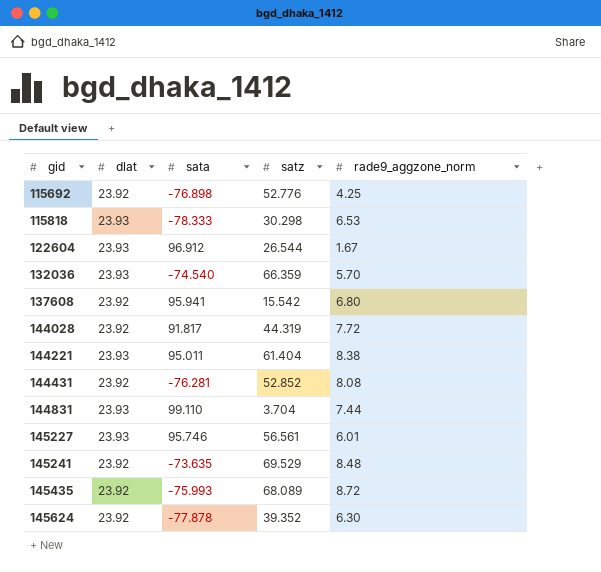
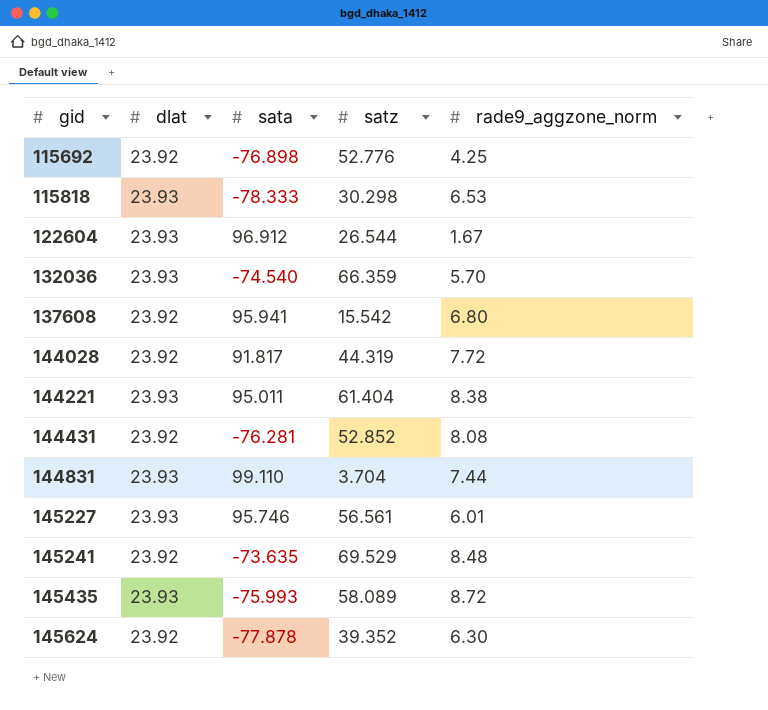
145435 | dlat: 23.92 -> 23.93
145435 | satz: 68.089 -> 58.089

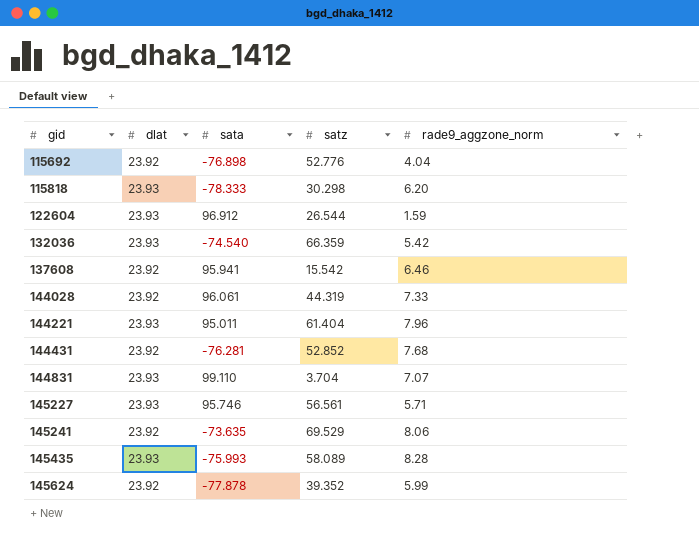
115692 | rade9_aggzone_norm: 4.25 -> 4.04
115818 | rade9_aggzone_norm: 6.53 -> 6.20
122604 | rade9_aggzone_norm: 1.67 -> 1.59
132036 | rade9_aggzone_norm: 5.70 -> 5.42
137608 | rade9_aggzone_norm: 6.80 -> 6.46
144028 | sata: 91.817 -> 96.061
144028 | rade9_aggzone_norm: 7.72 -> 7.33
144221 | rade9_aggzone_norm: 8.38 -> 7.96
144431 | rade9_aggzone_norm: 8.08 -> 7.68
144831 | rade9_aggzone_norm: 7.44 -> 7.07
145227 | rade9_aggzone_norm: 6.01 -> 5.71
145241 | rade9_aggzone_norm: 8.48 -> 8.06
145435 | rade9_aggzone_norm: 8.72 -> 8.28
145624 | rade9_aggzone_norm: 6.30 -> 5.99

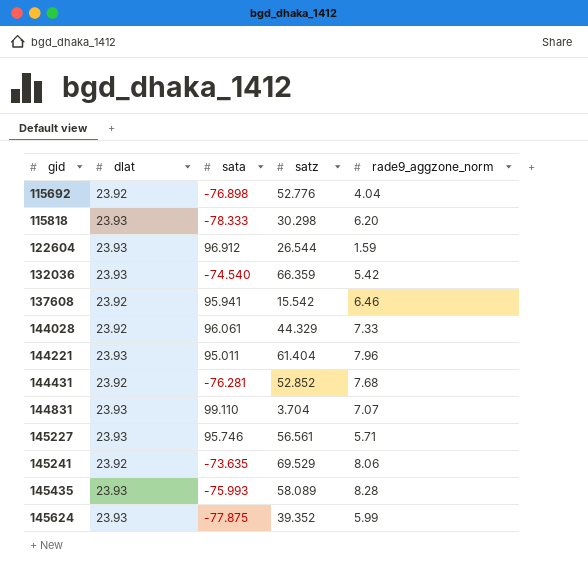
144028 | satz: 44.319 -> 44.329
145624 | dlat: 23.92 -> 23.93
145624 | sata: -77.878 -> -77.875

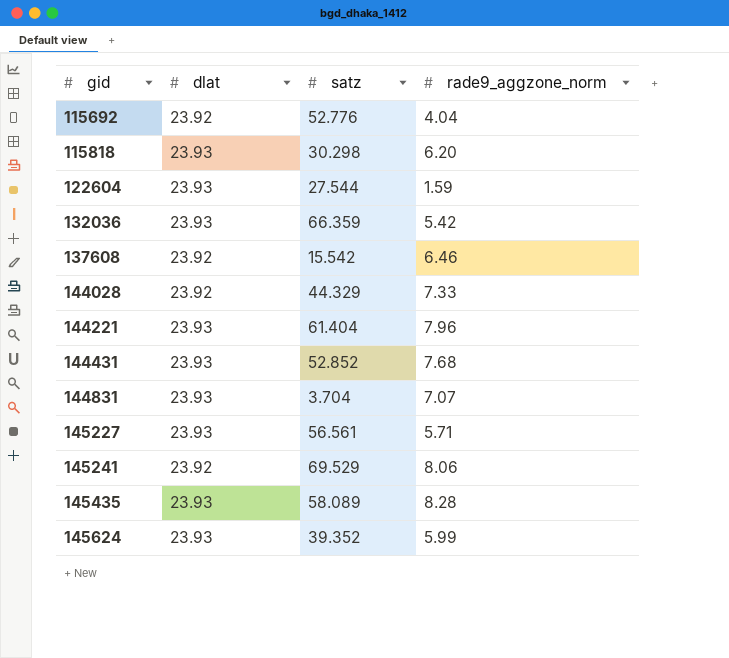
column sata | position: 3 -> none
122604 | satz: 26.544 -> 27.544
144431 | dlat: 23.92 -> 23.93

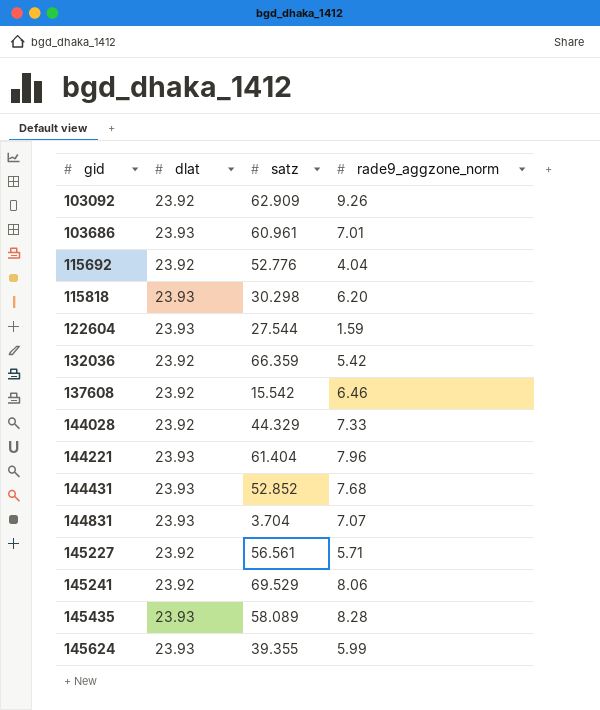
row 103092: none -> 23.92 | 62.909 | 9.26
row 103686: none -> 23.93 | 60.961 | 7.01
132036 | dlat: 23.93 -> 23.92
145227 | dlat: 23.93 -> 23.92
145624 | satz: 39.352 -> 39.355

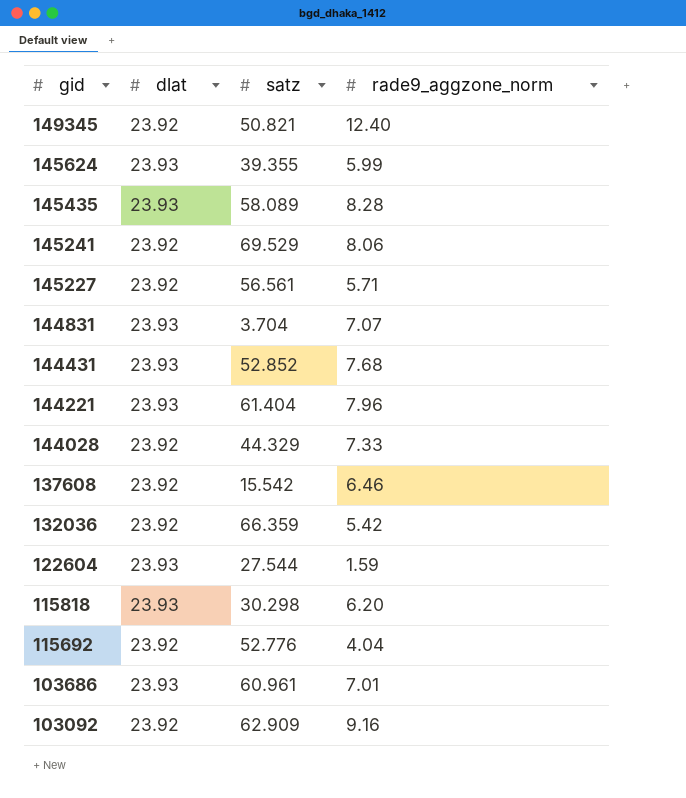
row order: gid ascending -> gid descending
row 149345: none -> 23.92 | 50.821 | 12.40
103092 | rade9_aggzone_norm: 9.26 -> 9.16

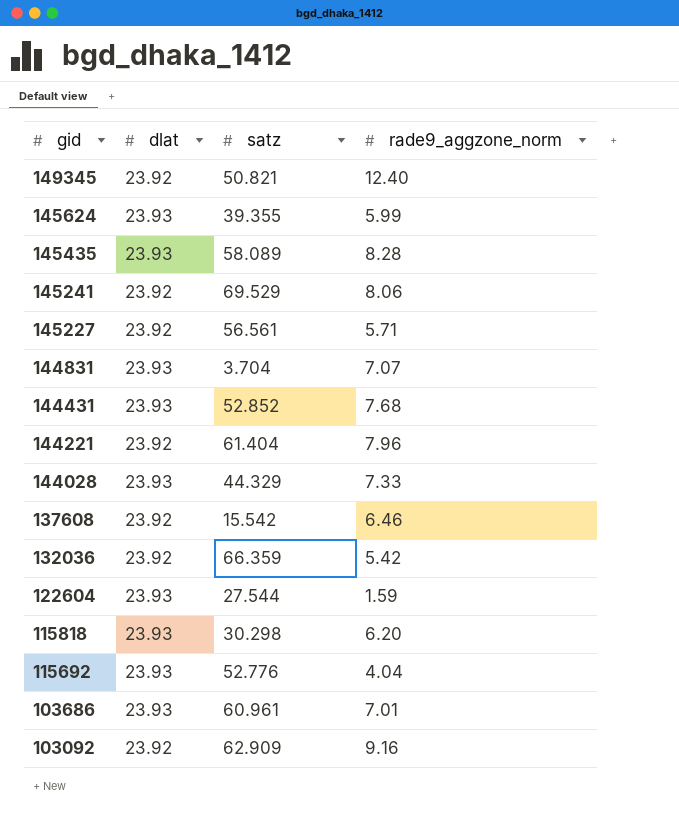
144221 | dlat: 23.93 -> 23.92
144028 | dlat: 23.92 -> 23.93
115692 | dlat: 23.92 -> 23.93

